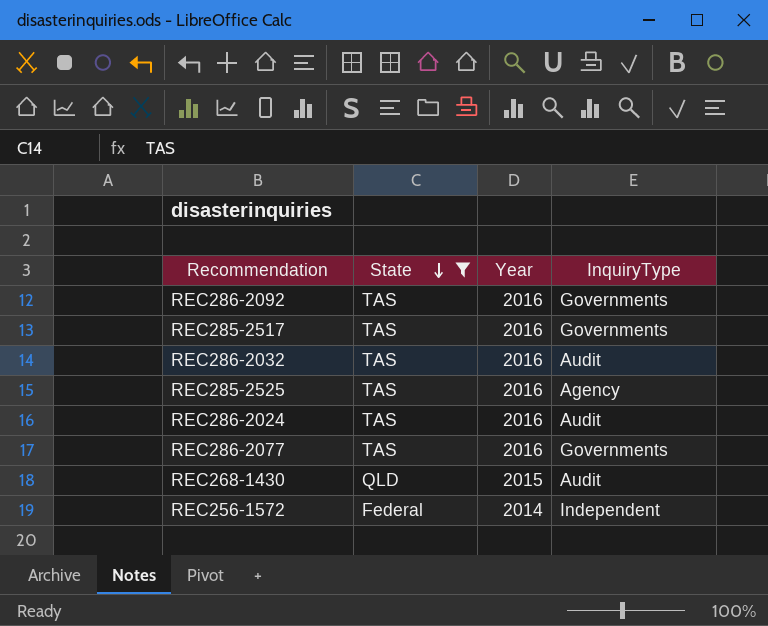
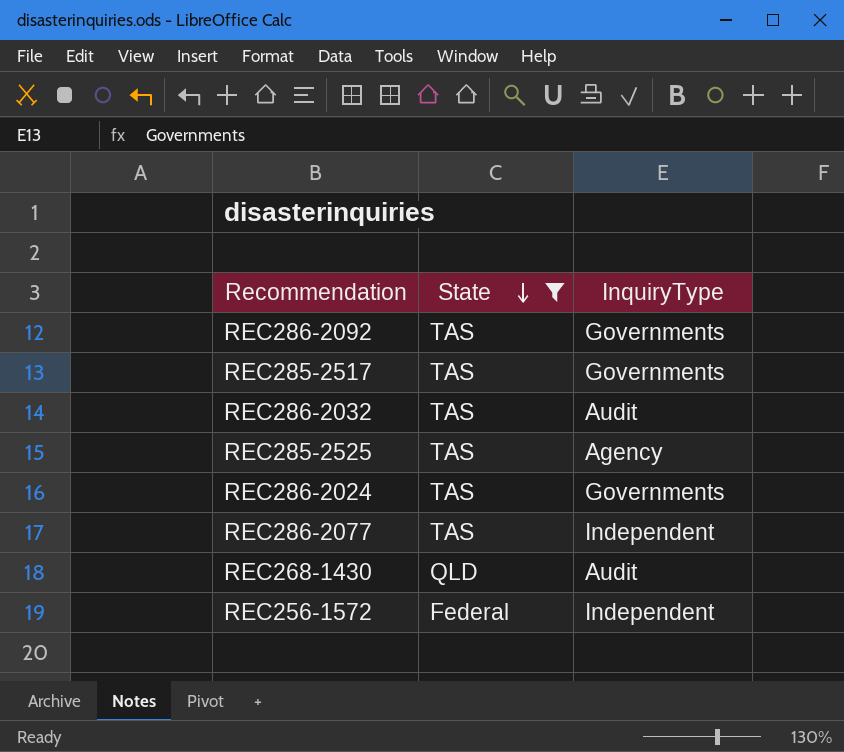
column Year | position: 3 -> none
REC286-2024 | InquiryType: Audit -> Governments
REC286-2077 | InquiryType: Governments -> Independent

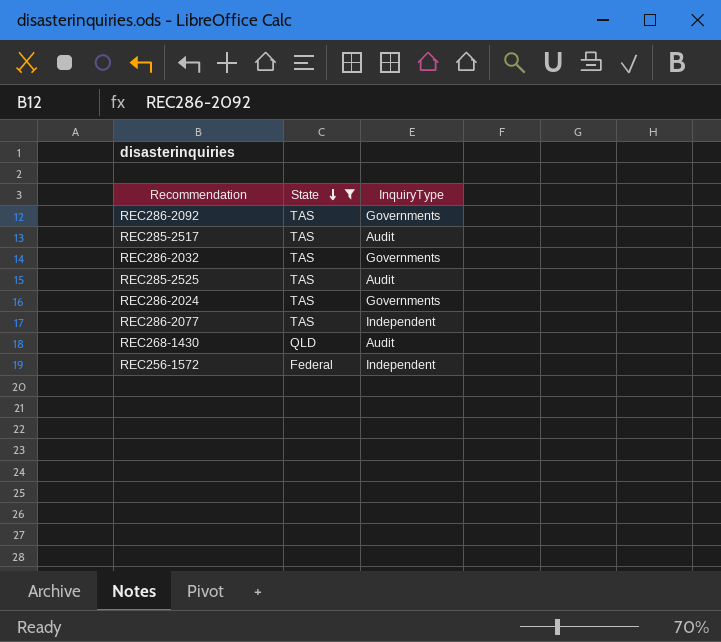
REC285-2517 | InquiryType: Governments -> Audit
REC286-2032 | InquiryType: Audit -> Governments
REC285-2525 | InquiryType: Agency -> Audit

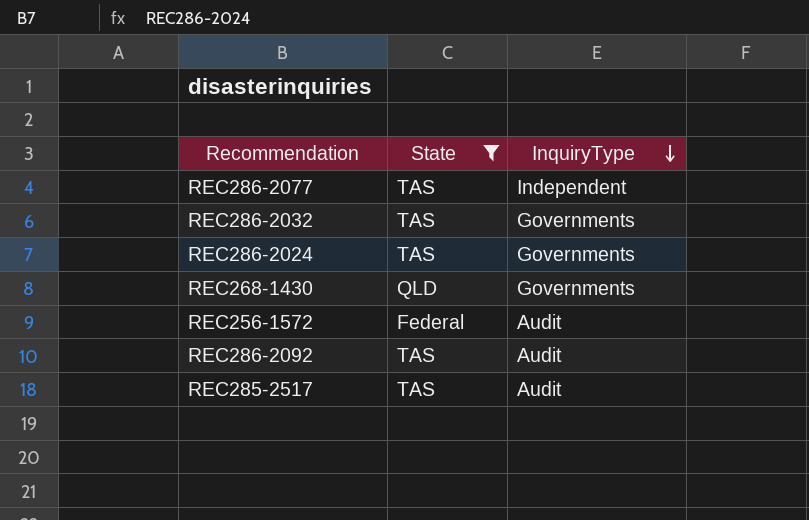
row order: State descending -> InquiryType descending
row REC285-2525: TAS | Audit -> none
REC268-1430 | InquiryType: Audit -> Governments
REC256-1572 | InquiryType: Independent -> Audit
REC286-2092 | InquiryType: Governments -> Audit

